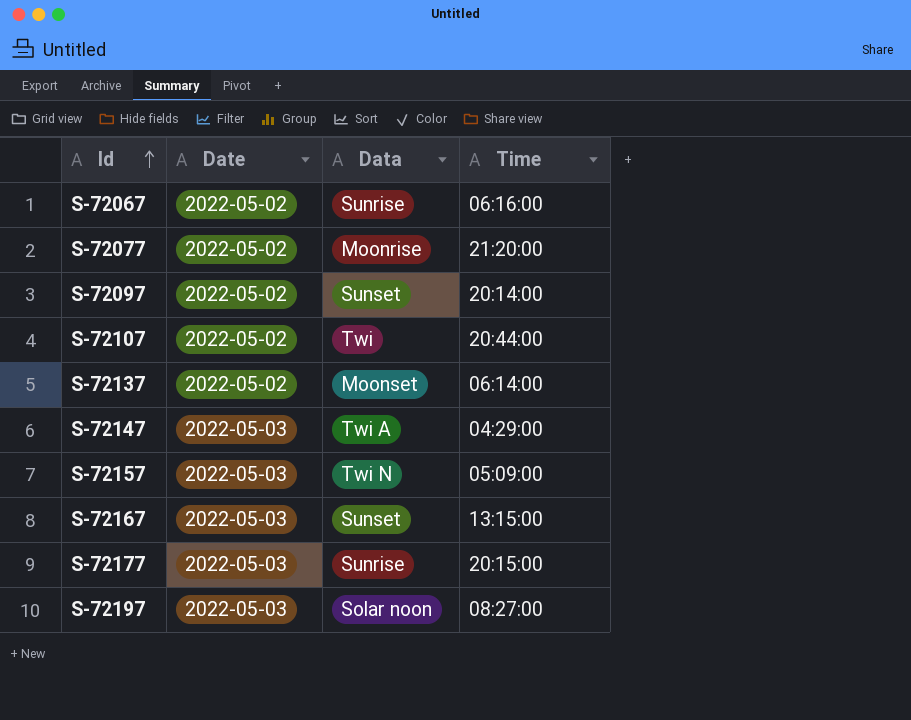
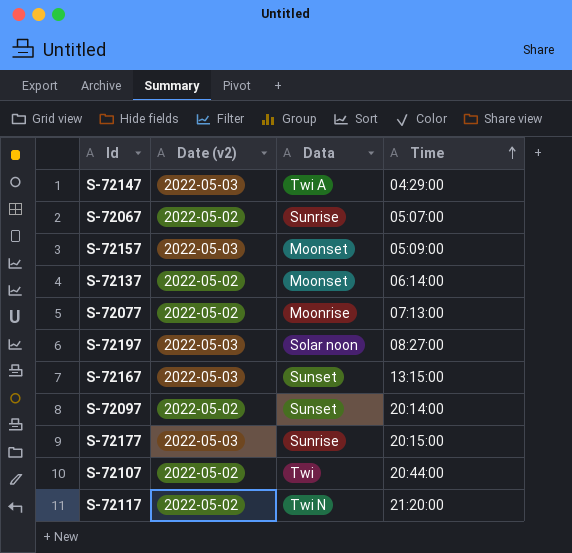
row order: Id ascending -> Time ascending
column name: Date -> Date (v2)
S-72067 | Time: 06:16:00 -> 05:07:00
S-72157 | Data: Twi N -> Moonset
S-72077 | Time: 21:20:00 -> 07:13:00
row S-72117: none -> 2022-05-02 | Twi N | 21:20:00

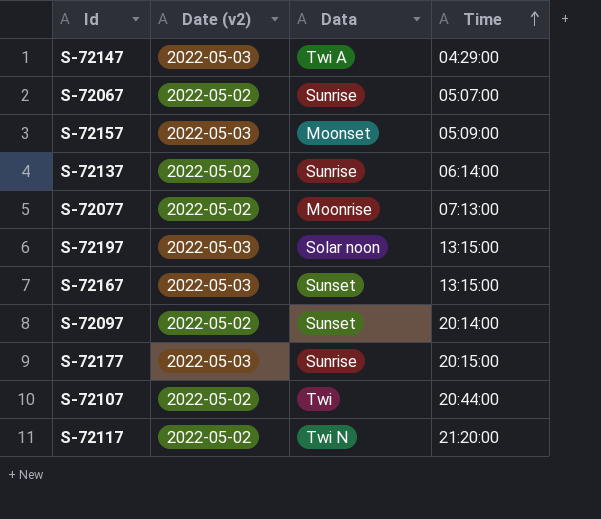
S-72137 | Data: Moonset -> Sunrise
S-72197 | Time: 08:27:00 -> 13:15:00

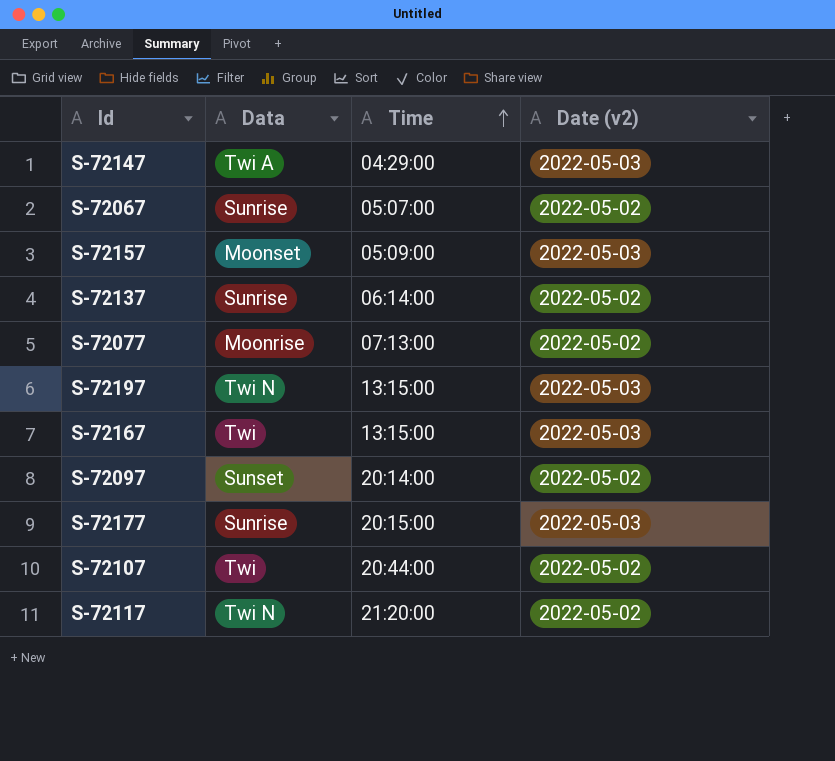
column Date (v2) | position: 2 -> 4
S-72197 | Data: Solar noon -> Twi N
S-72167 | Data: Sunset -> Twi

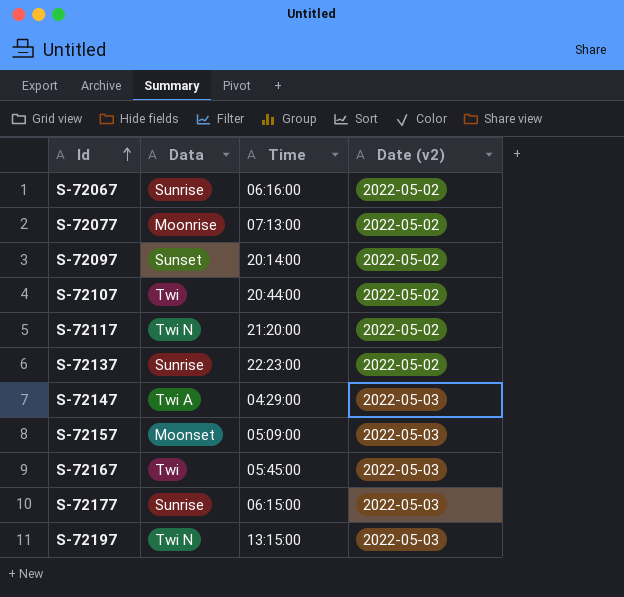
row order: Time ascending -> Id ascending
S-72067 | Time: 05:07:00 -> 06:16:00
S-72137 | Time: 06:14:00 -> 22:23:00
S-72167 | Time: 13:15:00 -> 05:45:00
S-72177 | Time: 20:15:00 -> 06:15:00

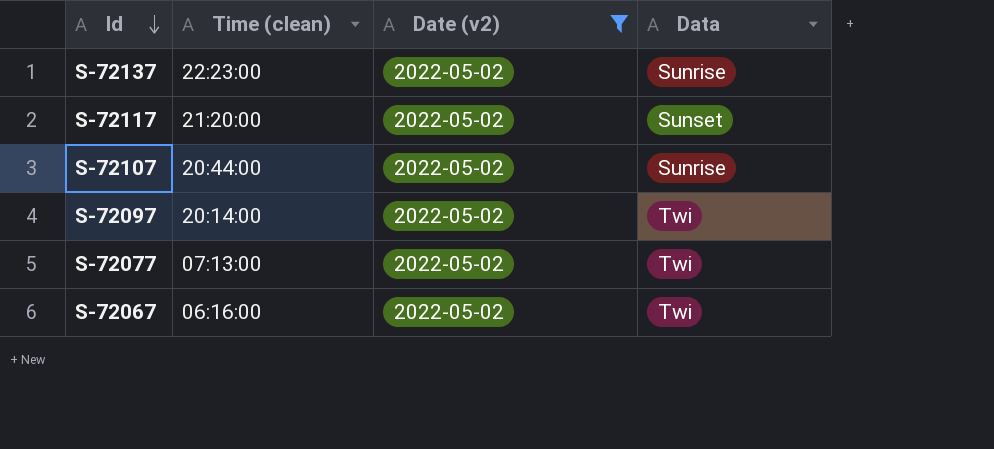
filter: none -> Date (v2) = 2022-05-02
row order: Id ascending -> Id descending
column name: Time -> Time (clean)
column Data | position: 2 -> 4
S-72117 | Data: Twi N -> Sunset
S-72107 | Data: Twi -> Sunrise
S-72097 | Data: Sunset -> Twi
S-72077 | Data: Moonrise -> Twi
S-72067 | Data: Sunrise -> Twi

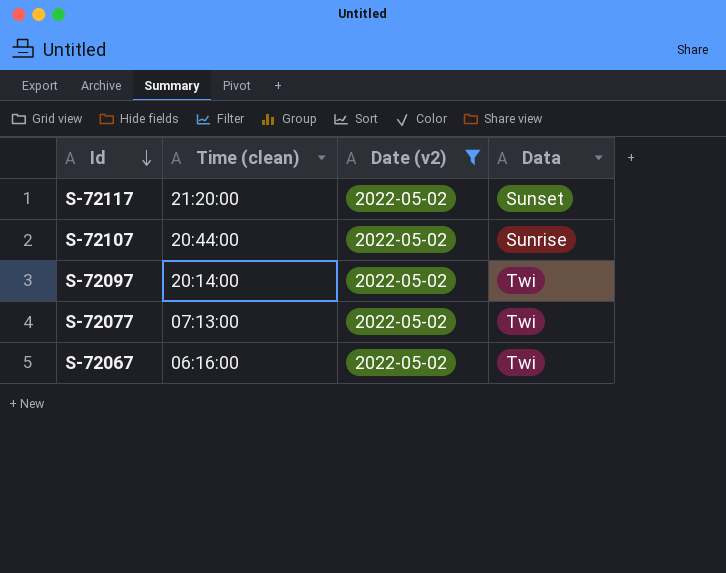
row S-72137: 22:23:00 | 2022-05-02 | Sunrise -> none

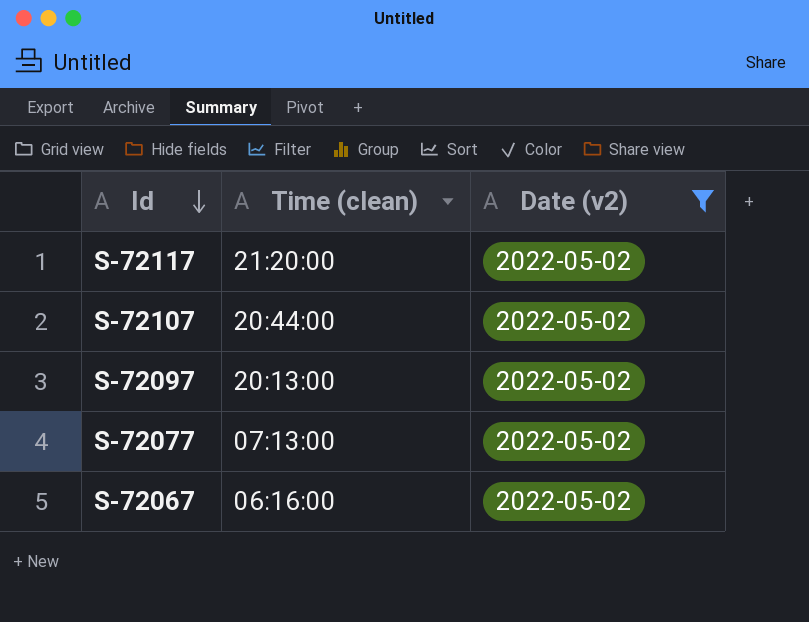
column Data | position: 4 -> none
S-72097 | Time (clean): 20:14:00 -> 20:13:00

